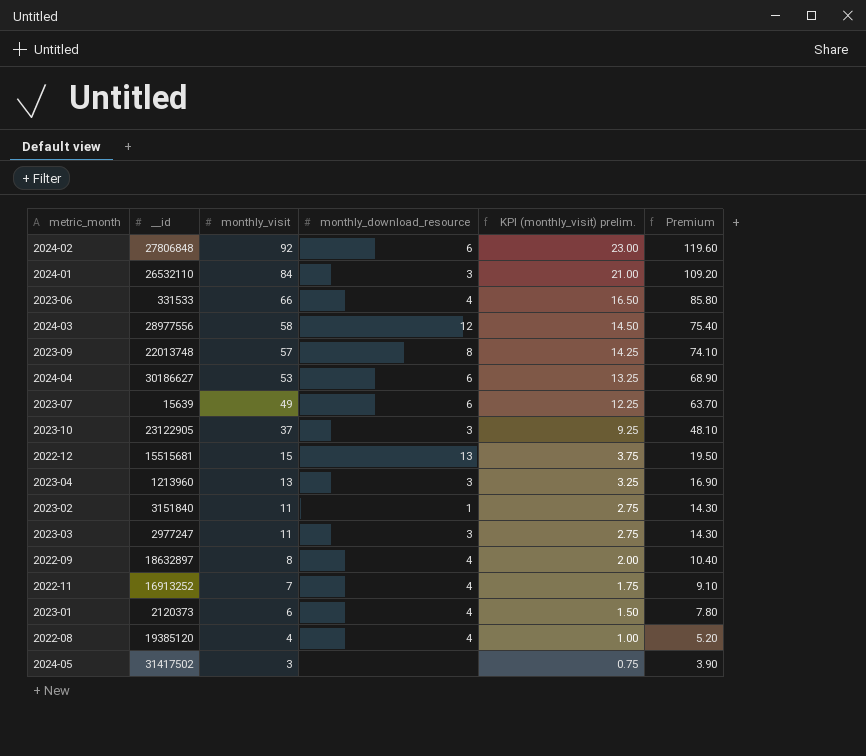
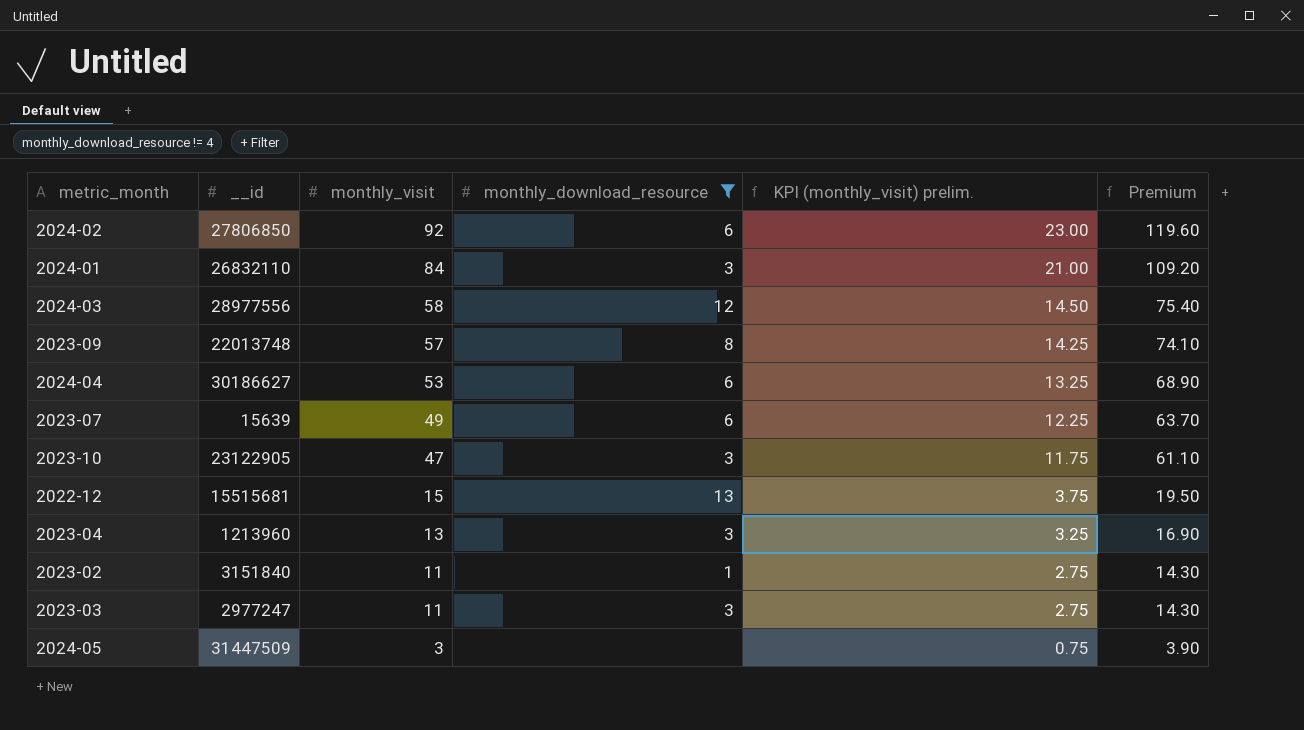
filter: none -> monthly_download_resource != 4
2024-02 | __id: 27806848 -> 27806850
2024-01 | __id: 26532110 -> 26832110
2023-10 | monthly_visit: 37 -> 47
2023-10 | KPI (monthly_visit) prelim.: 9.25 -> 11.75
2023-10 | Premium: 48.10 -> 61.10
2024-05 | __id: 31417502 -> 31447509

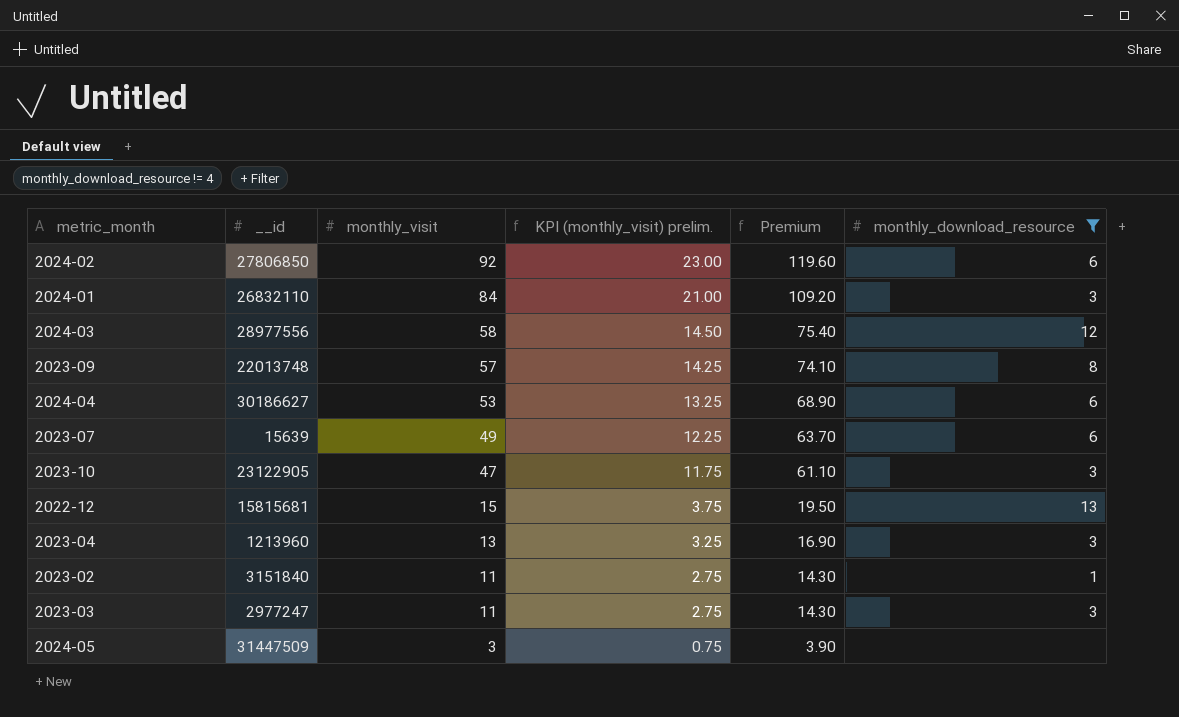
column monthly_download_resource | position: 4 -> 6
2022-12 | __id: 15515681 -> 15815681

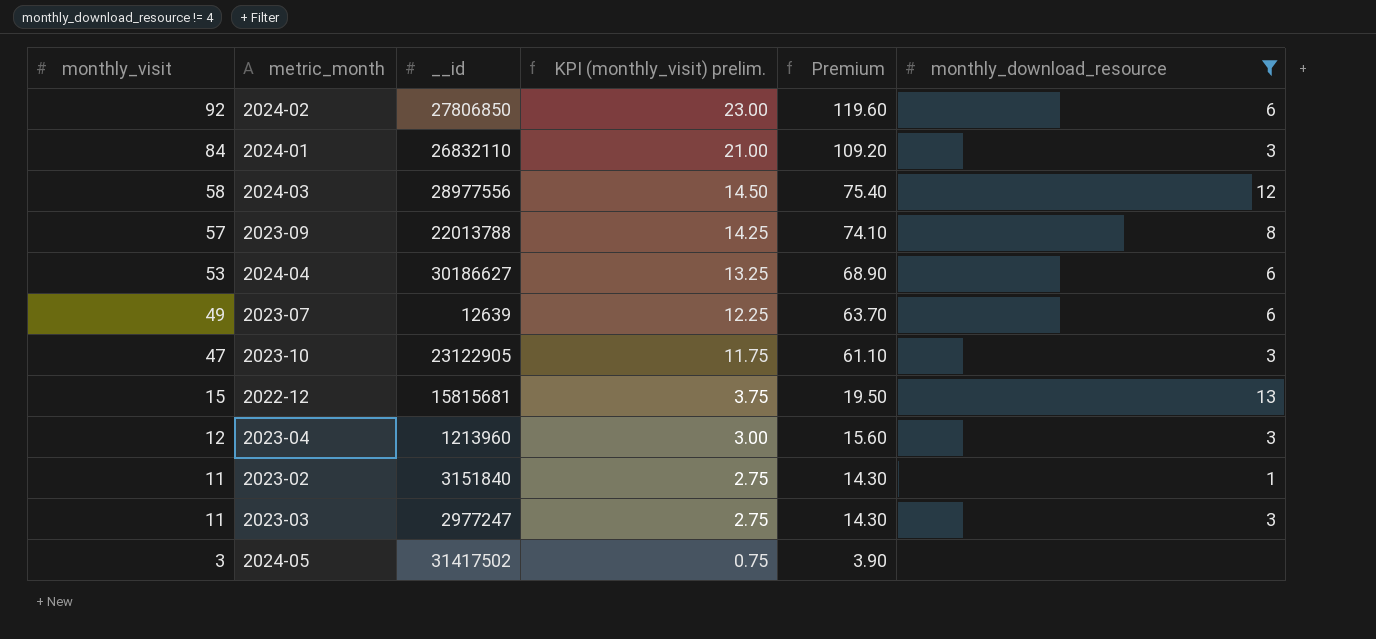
column monthly_visit | position: 3 -> 1
2023-09 | __id: 22013748 -> 22013788
2023-07 | __id: 15639 -> 12639
2023-04 | monthly_visit: 13 -> 12
2023-04 | KPI (monthly_visit) prelim.: 3.25 -> 3.00
2023-04 | Premium: 16.90 -> 15.60
2024-05 | __id: 31447509 -> 31417502

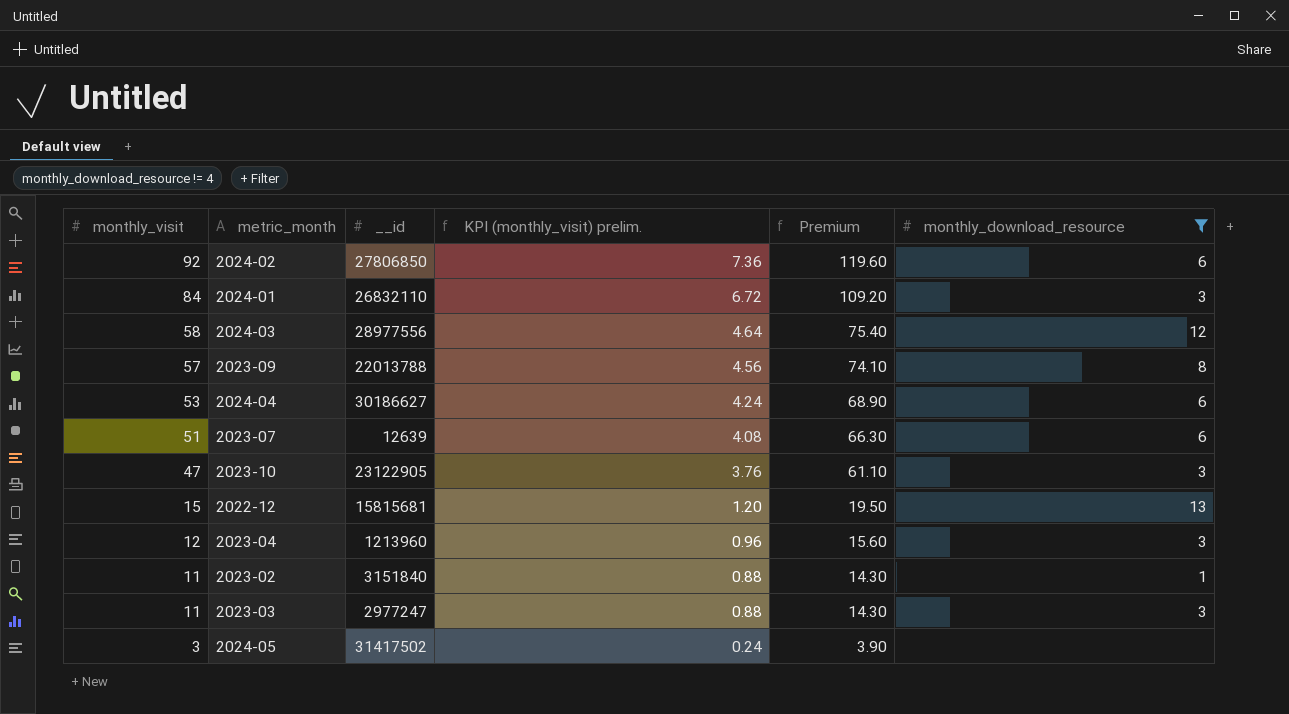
column KPI (monthly_visit) prelim. | formula: [monthly_visit] * 0.25 -> [monthly_visit] * 0.08
2023-07 | monthly_visit: 49 -> 51
2023-07 | Premium: 63.70 -> 66.30

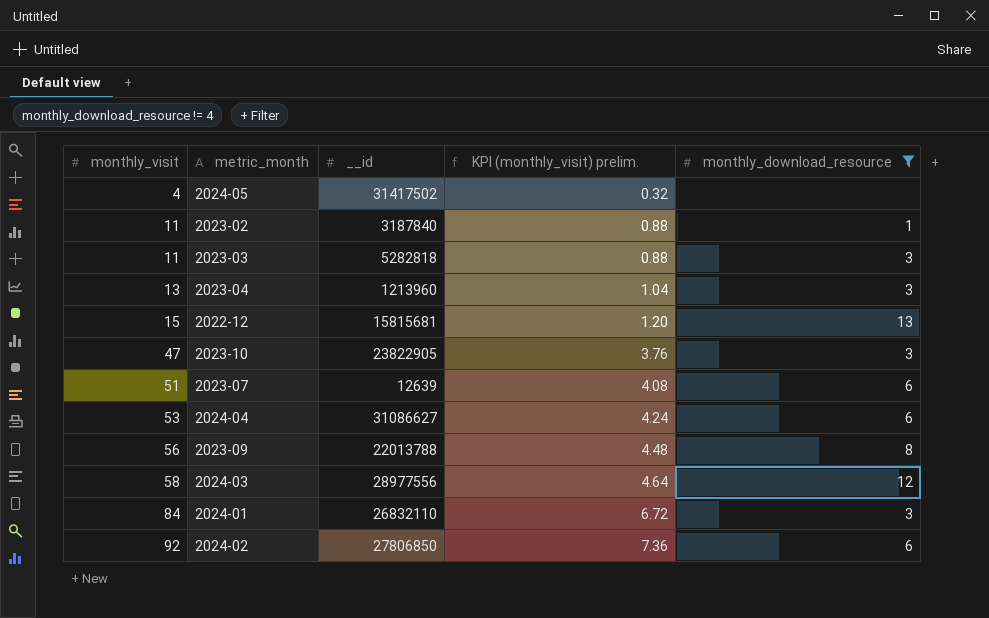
row order: monthly_visit descending -> monthly_visit ascending
column Premium | formula: [monthly_visit] * 1.3 -> none
2024-05 | monthly_visit: 3 -> 4
2024-05 | KPI (monthly_visit) prelim.: 0.24 -> 0.32
2023-02 | __id: 3151840 -> 3187840
2023-03 | __id: 2977247 -> 5282818
2023-04 | monthly_visit: 12 -> 13
2023-04 | KPI (monthly_visit) prelim.: 0.96 -> 1.04
2023-10 | __id: 23122905 -> 23822905
2024-04 | __id: 30186627 -> 31086627
2023-09 | monthly_visit: 57 -> 56
2023-09 | KPI (monthly_visit) prelim.: 4.56 -> 4.48

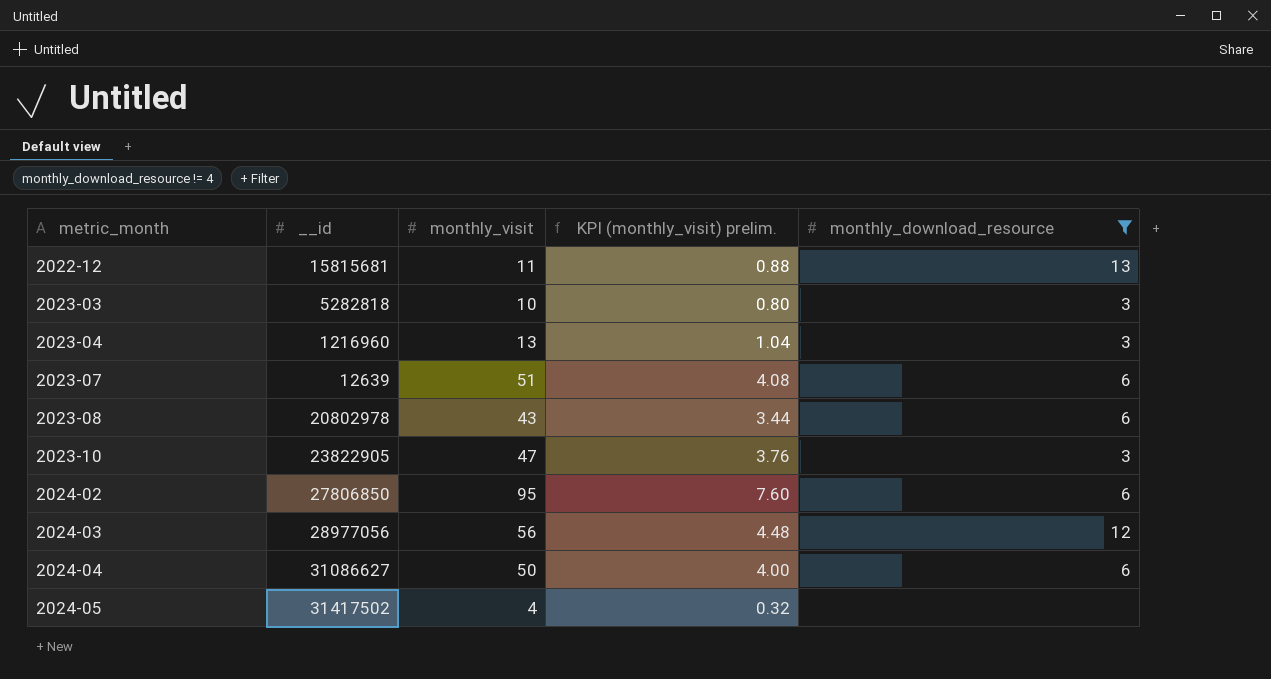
row order: monthly_visit ascending -> metric_month ascending
column monthly_visit | position: 1 -> 3
row 2023-02: 11 | 3187840 | 0.88 | 1 -> none
row 2023-09: 56 | 22013788 | 4.48 | 8 -> none
row 2024-01: 84 | 26832110 | 6.72 | 3 -> none
2022-12 | monthly_visit: 15 -> 11
2022-12 | KPI (monthly_visit) prelim.: 1.20 -> 0.88
2023-03 | monthly_visit: 11 -> 10
2023-03 | KPI (monthly_visit) prelim.: 0.88 -> 0.80
2023-04 | __id: 1213960 -> 1216960
row 2023-08: none -> 20802978 | 43 | 3.44 | 6
2024-02 | monthly_visit: 92 -> 95
2024-02 | KPI (monthly_visit) prelim.: 7.36 -> 7.60
2024-03 | __id: 28977556 -> 28977056
2024-03 | monthly_visit: 58 -> 56
2024-03 | KPI (monthly_visit) prelim.: 4.64 -> 4.48
2024-04 | monthly_visit: 53 -> 50
2024-04 | KPI (monthly_visit) prelim.: 4.24 -> 4.00

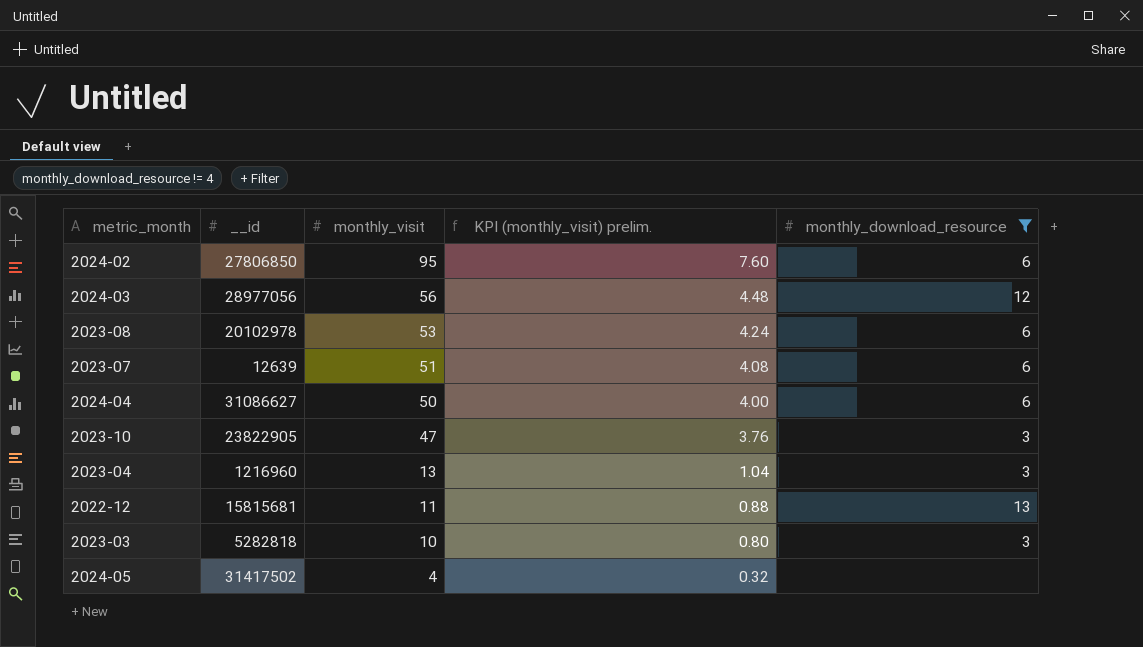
row order: metric_month ascending -> monthly_visit descending
2023-08 | __id: 20802978 -> 20102978
2023-08 | monthly_visit: 43 -> 53
2023-08 | KPI (monthly_visit) prelim.: 3.44 -> 4.24

